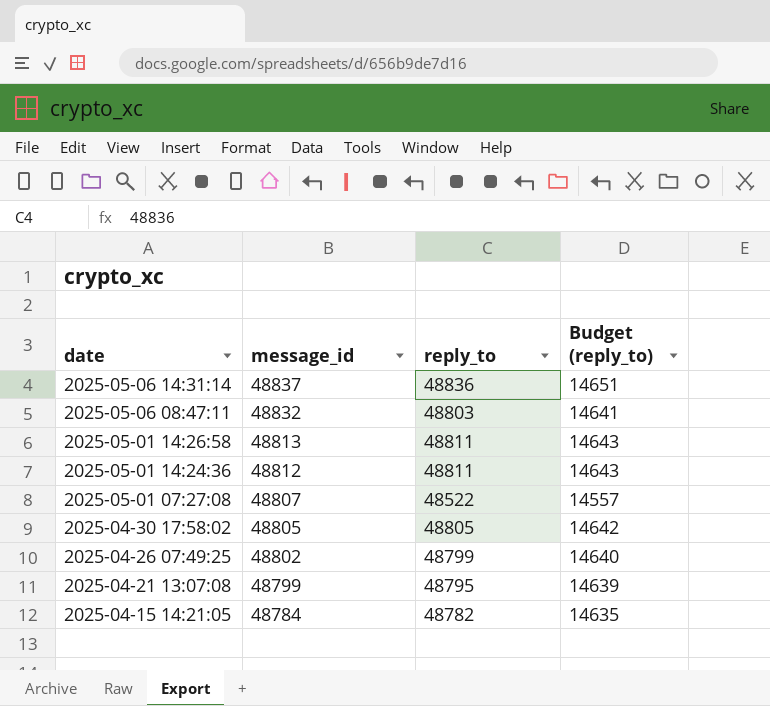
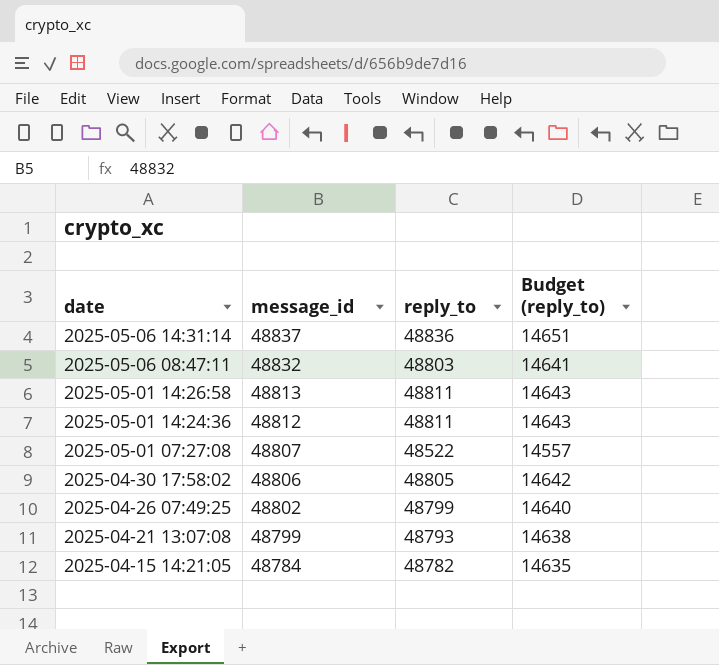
2025-04-30 17:58:02 | message_id: 48805 -> 48806
2025-04-21 13:07:08 | reply_to: 48795 -> 48793
2025-04-21 13:07:08 | Budget (reply_to): 14639 -> 14638

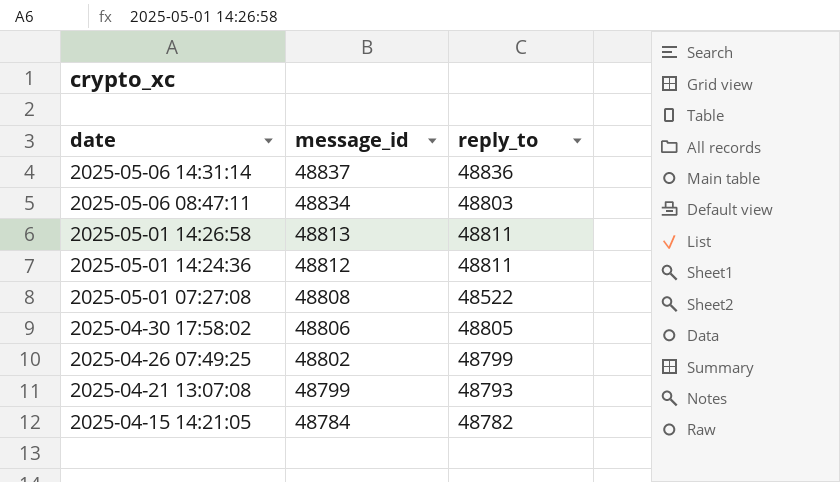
column Budget (reply_to) | formula: [reply_to] * 0.3 -> none
2025-05-06 08:47:11 | message_id: 48832 -> 48834
2025-05-01 07:27:08 | message_id: 48807 -> 48808

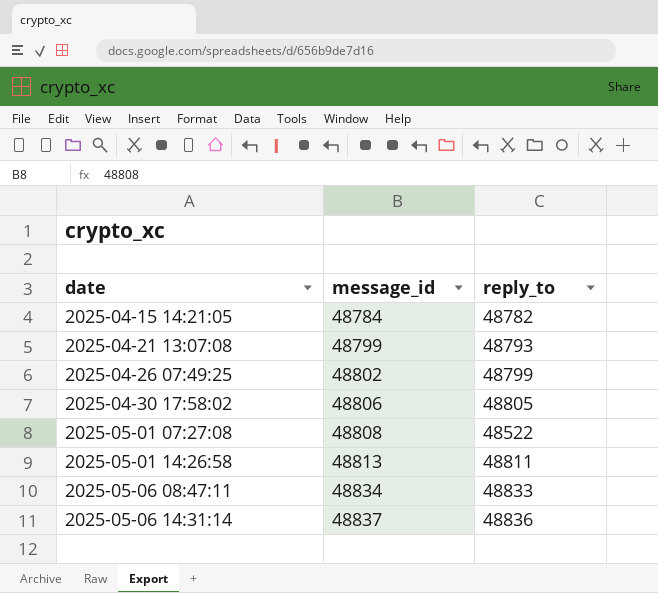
row order: date descending -> date ascending
row 2025-05-01 14:24:36: 48812 | 48811 -> none
2025-05-06 08:47:11 | reply_to: 48803 -> 48833

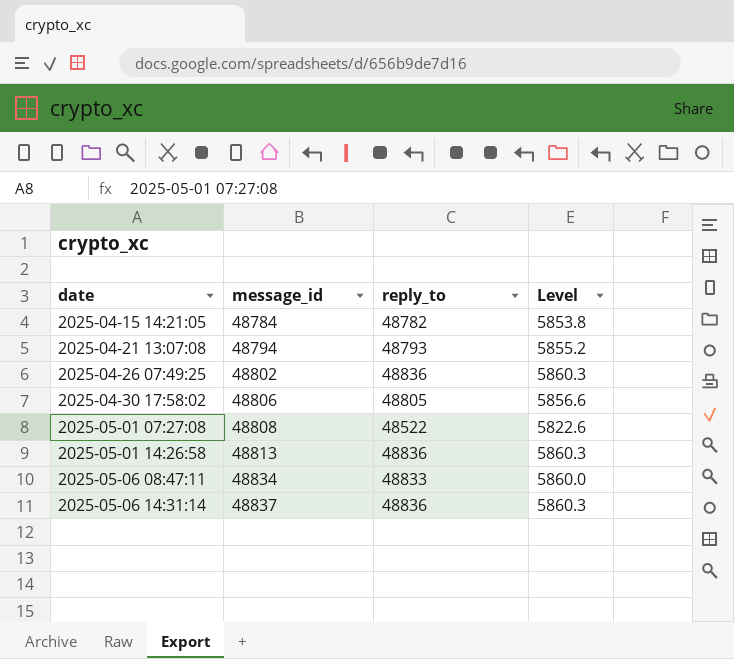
column Level | formula: none -> [reply_to] * 0.12
2025-04-21 13:07:08 | message_id: 48799 -> 48794
2025-04-26 07:49:25 | reply_to: 48799 -> 48836
2025-05-01 14:26:58 | reply_to: 48811 -> 48836

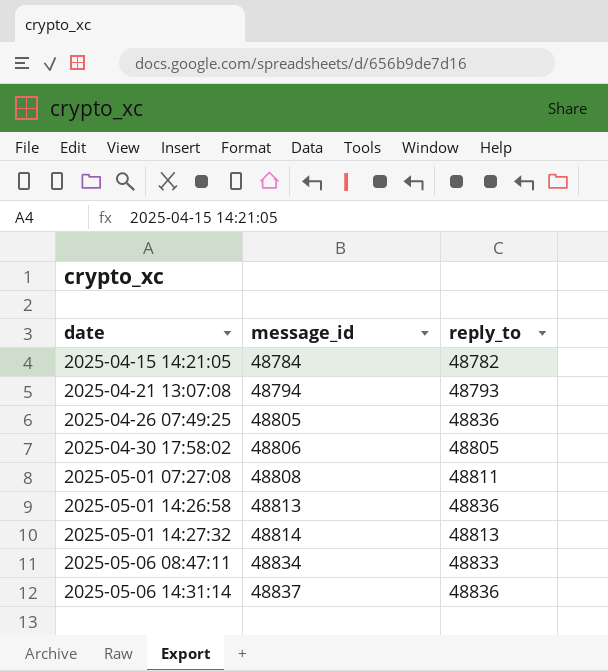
column Level | formula: [reply_to] * 0.12 -> none
2025-04-26 07:49:25 | message_id: 48802 -> 48805
2025-05-01 07:27:08 | reply_to: 48522 -> 48811
row 2025-05-01 14:27:32: none -> 48814 | 48813

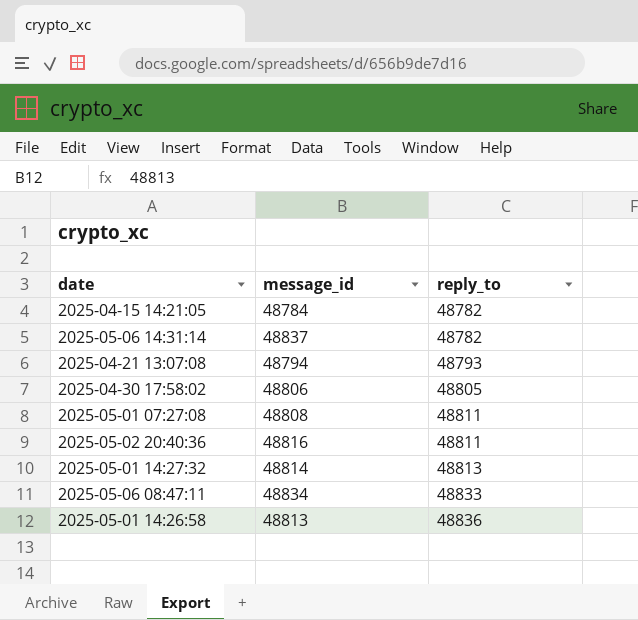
row order: date ascending -> reply_to ascending
row 2025-04-26 07:49:25: 48805 | 48836 -> none
2025-05-06 14:31:14 | reply_to: 48836 -> 48782
row 2025-05-02 20:40:36: none -> 48816 | 48811

